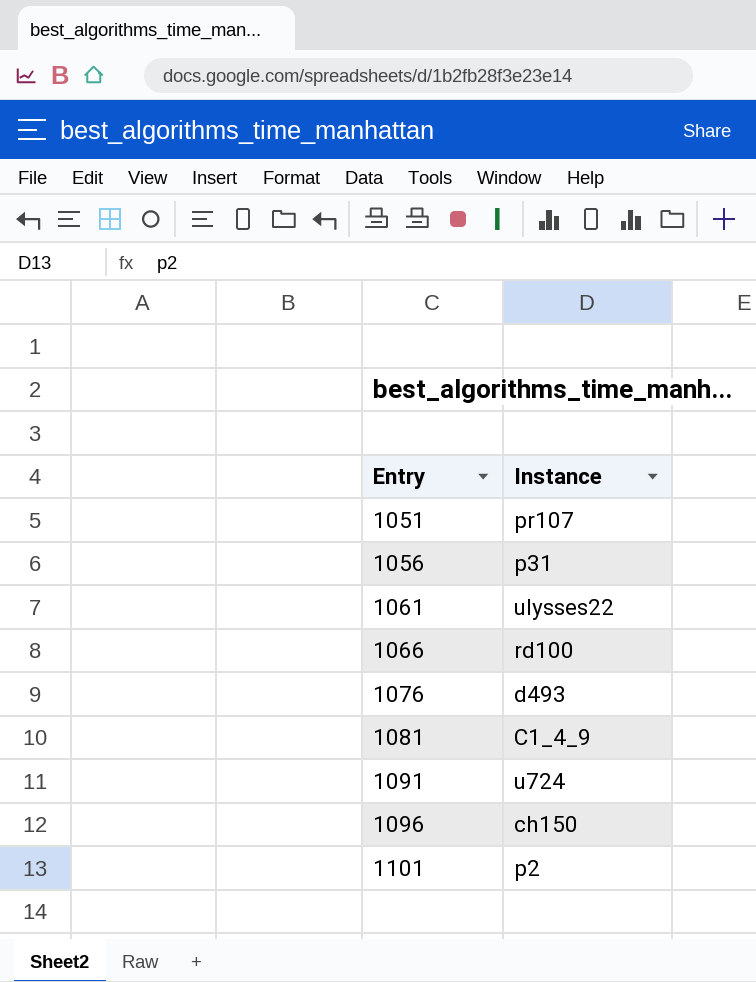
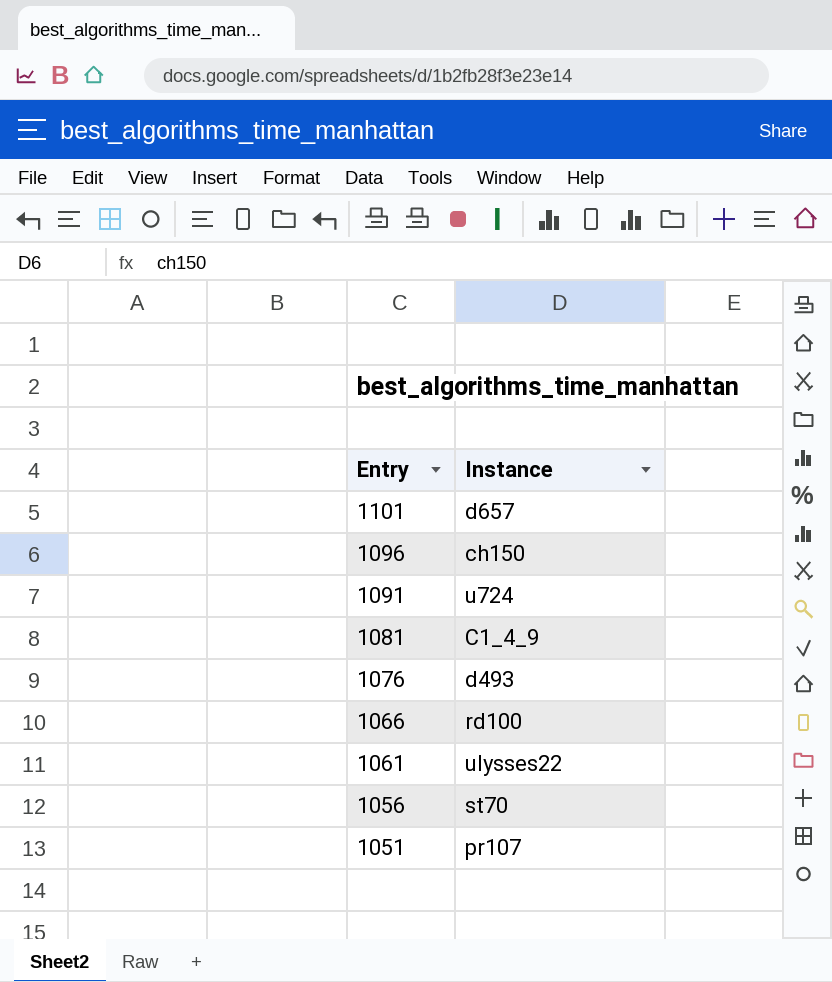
row order: Entry ascending -> Entry descending
1101 | Instance: p2 -> d657
1056 | Instance: p31 -> st70

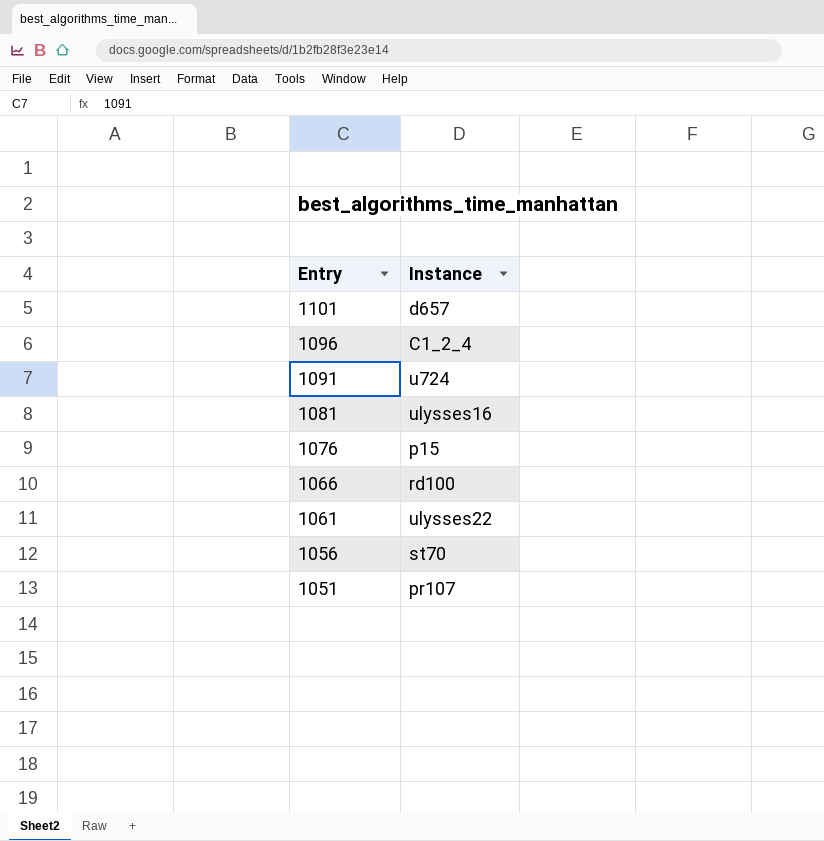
1096 | Instance: ch150 -> C1_2_4
1081 | Instance: C1_4_9 -> ulysses16
1076 | Instance: d493 -> p15

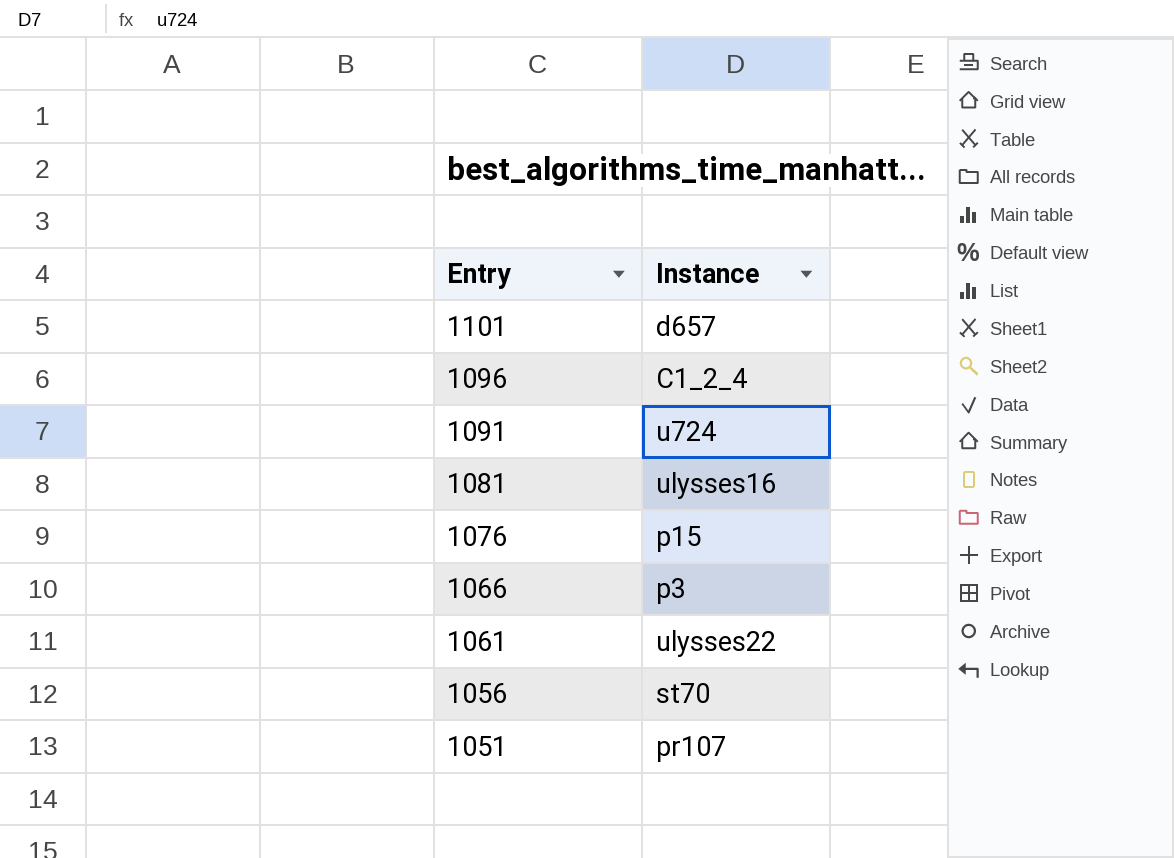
1066 | Instance: rd100 -> p3

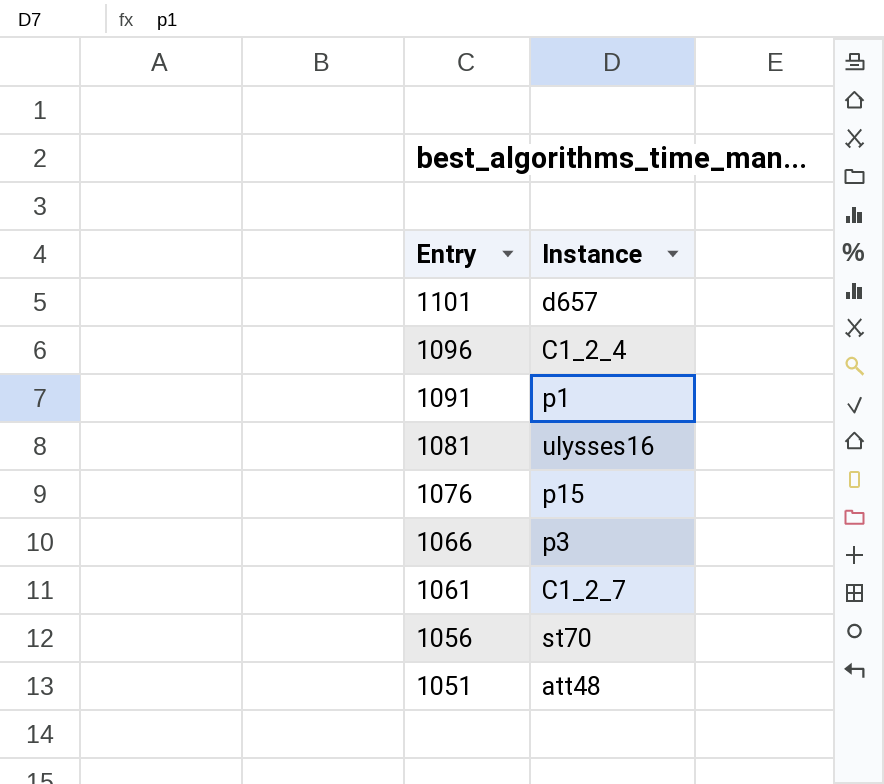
1091 | Instance: u724 -> p1
1061 | Instance: ulysses22 -> C1_2_7
1051 | Instance: pr107 -> att48

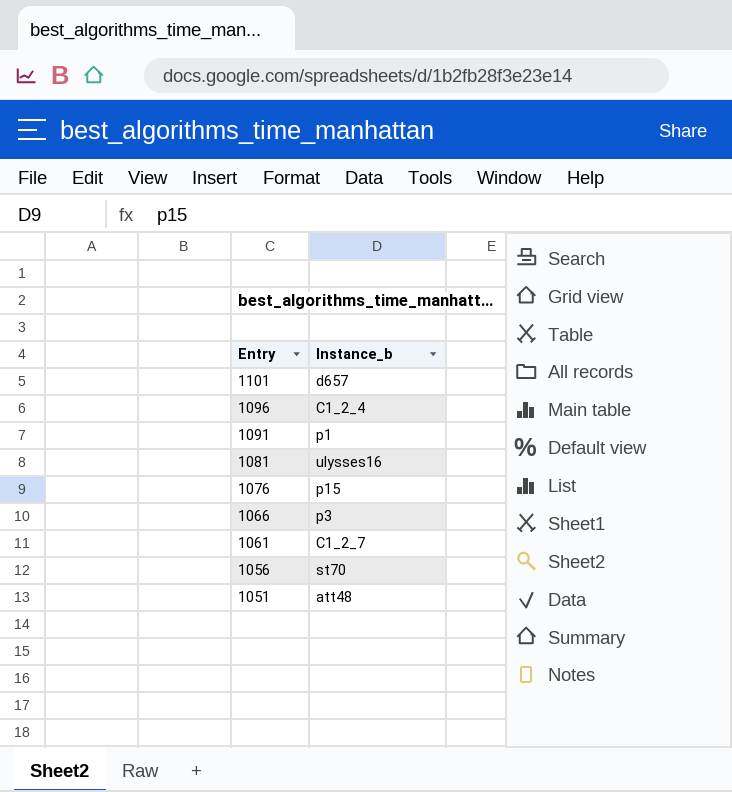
column name: Instance -> Instance_b

